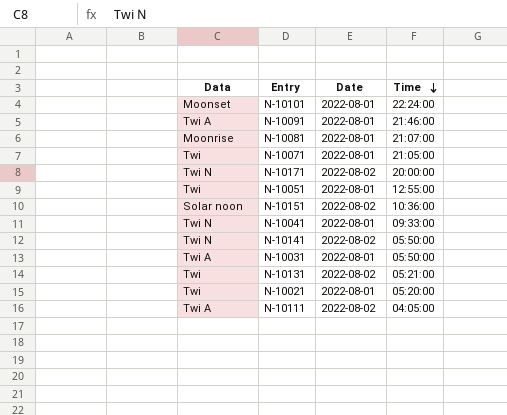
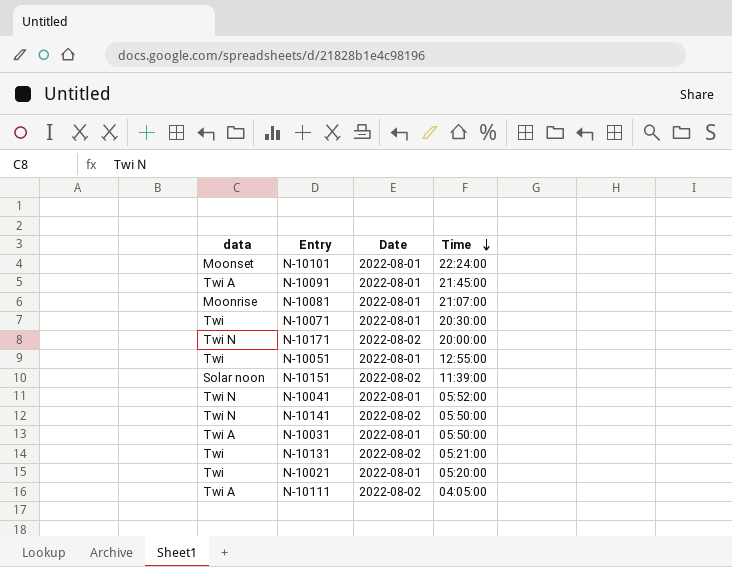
column name: Data -> data
N-10091 | Time: 21:46:00 -> 21:45:00
N-10071 | Time: 21:05:00 -> 20:30:00
N-10151 | Time: 10:36:00 -> 11:39:00
N-10041 | Time: 09:33:00 -> 05:52:00

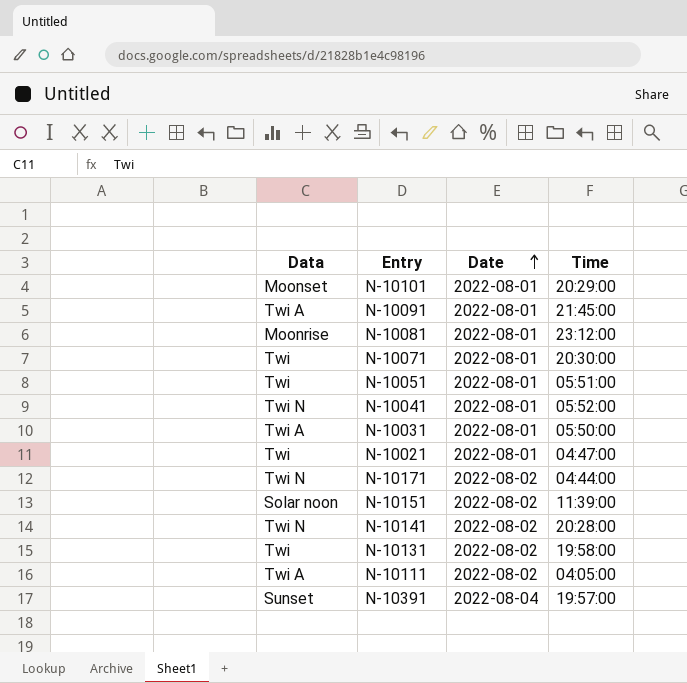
row order: Time descending -> Date ascending
column name: data -> Data
N-10101 | Time: 22:24:00 -> 20:29:00
N-10081 | Time: 21:07:00 -> 23:12:00
N-10051 | Time: 12:55:00 -> 05:51:00
N-10021 | Time: 05:20:00 -> 04:47:00
N-10171 | Time: 20:00:00 -> 04:44:00
N-10141 | Time: 05:50:00 -> 20:28:00
N-10131 | Time: 05:21:00 -> 19:58:00
row N-10391: none -> Sunset | 2022-08-04 | 19:57:00

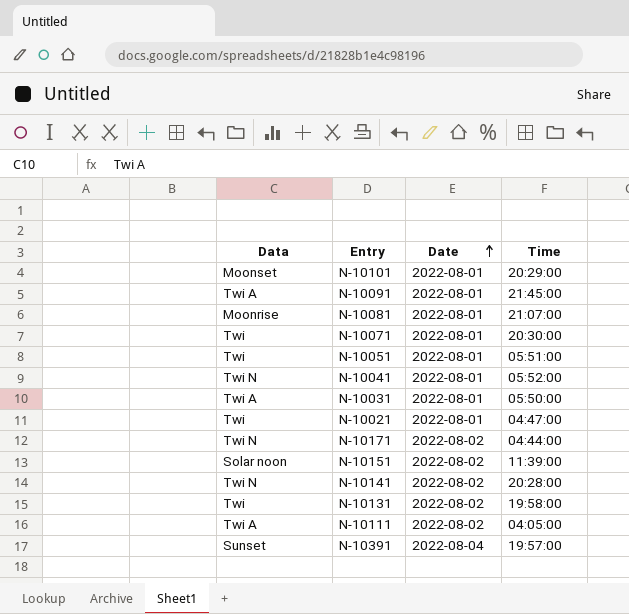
N-10081 | Time: 23:12:00 -> 21:07:00

